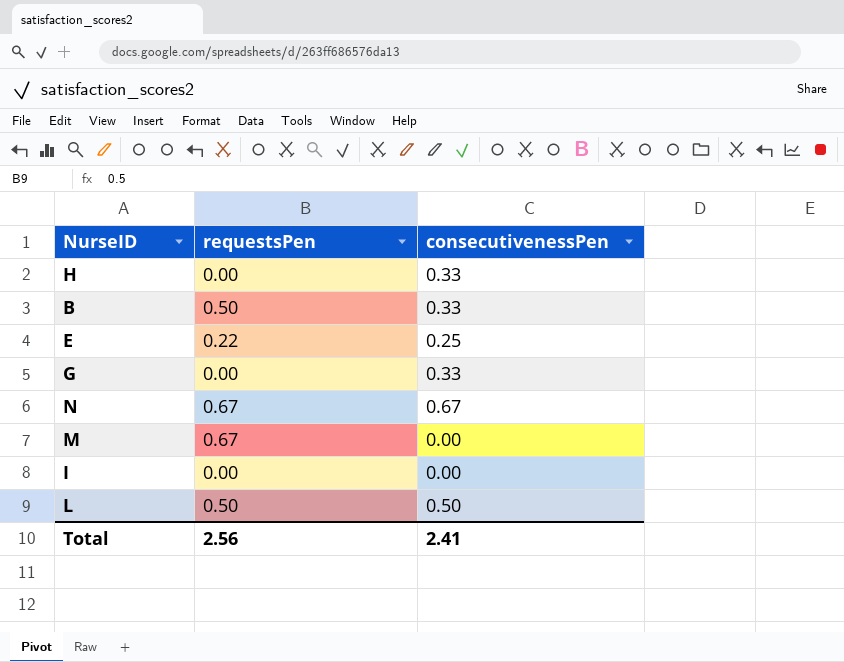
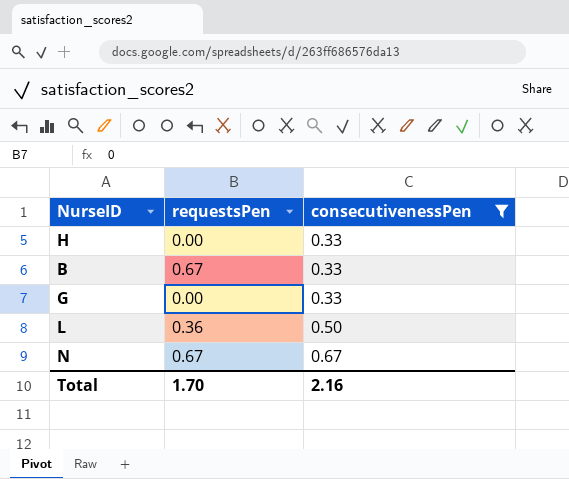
filter: none -> consecutivenessPen >= 0.33
row order: none -> consecutivenessPen ascending
B | requestsPen: 0.50 -> 0.67
L | requestsPen: 0.50 -> 0.36
Total | requestsPen: 2.56 -> 1.70
Total | consecutivenessPen: 2.41 -> 2.16

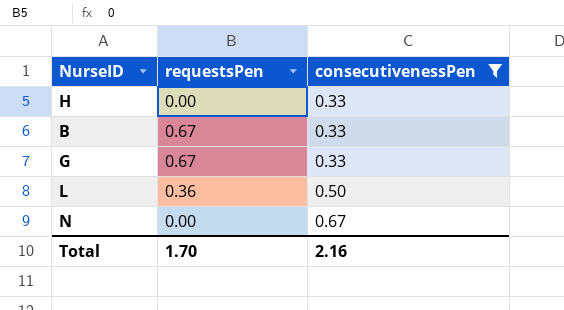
G | requestsPen: 0.00 -> 0.67
N | requestsPen: 0.67 -> 0.00

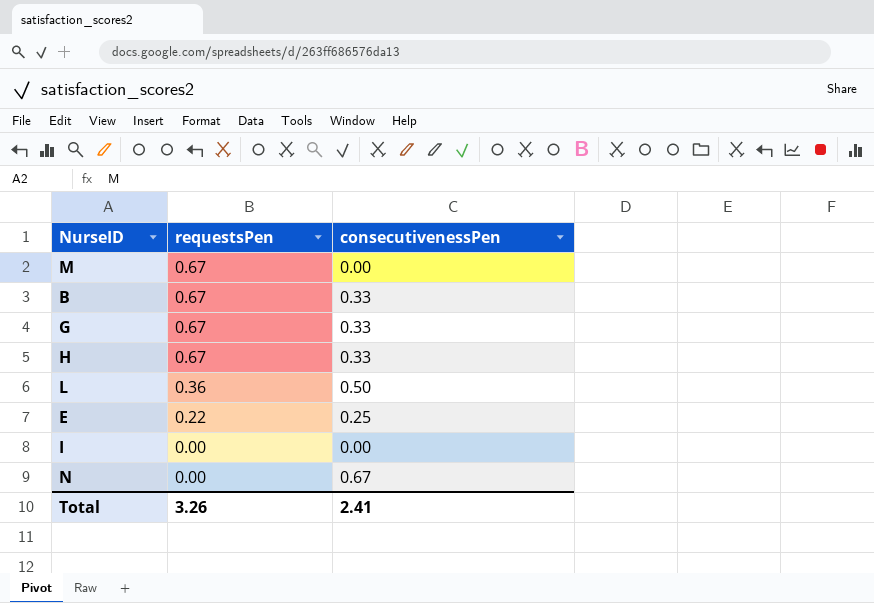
filter: consecutivenessPen >= 0.33 -> none
row order: consecutivenessPen ascending -> requestsPen descending
H | requestsPen: 0.00 -> 0.67
Total | requestsPen: 1.70 -> 3.26
Total | consecutivenessPen: 2.16 -> 2.41

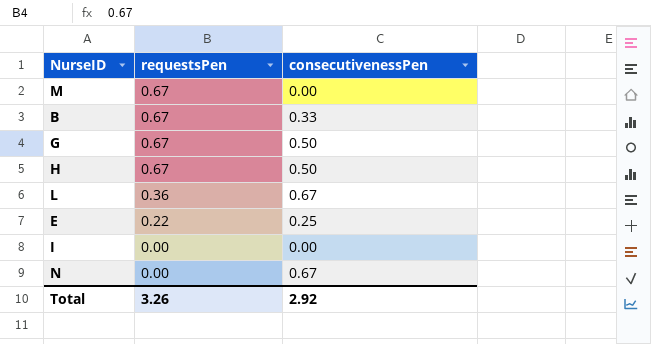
G | consecutivenessPen: 0.33 -> 0.50
H | consecutivenessPen: 0.33 -> 0.50
L | consecutivenessPen: 0.50 -> 0.67
Total | consecutivenessPen: 2.41 -> 2.92

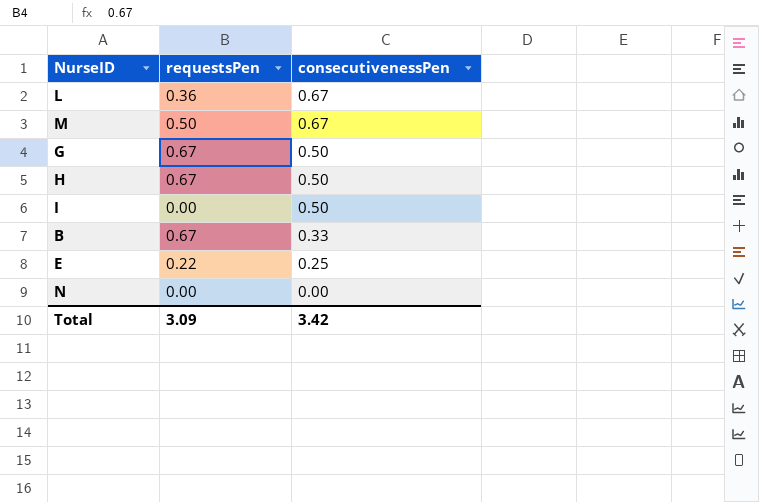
row order: requestsPen descending -> consecutivenessPen descending
M | requestsPen: 0.67 -> 0.50
M | consecutivenessPen: 0.00 -> 0.67
I | consecutivenessPen: 0.00 -> 0.50
N | consecutivenessPen: 0.67 -> 0.00
Total | requestsPen: 3.26 -> 3.09
Total | consecutivenessPen: 2.92 -> 3.42

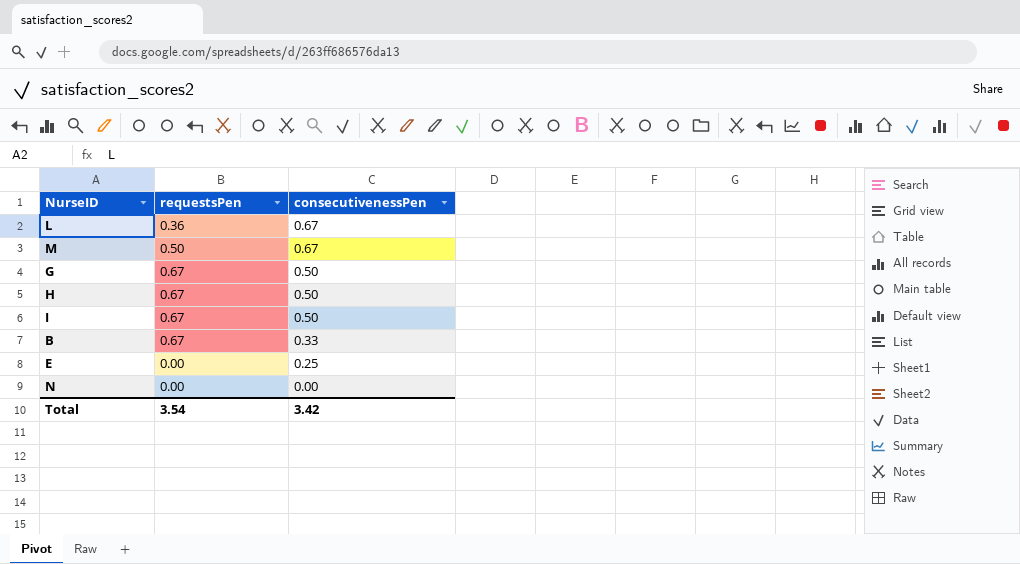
I | requestsPen: 0.00 -> 0.67
E | requestsPen: 0.22 -> 0.00
Total | requestsPen: 3.09 -> 3.54

